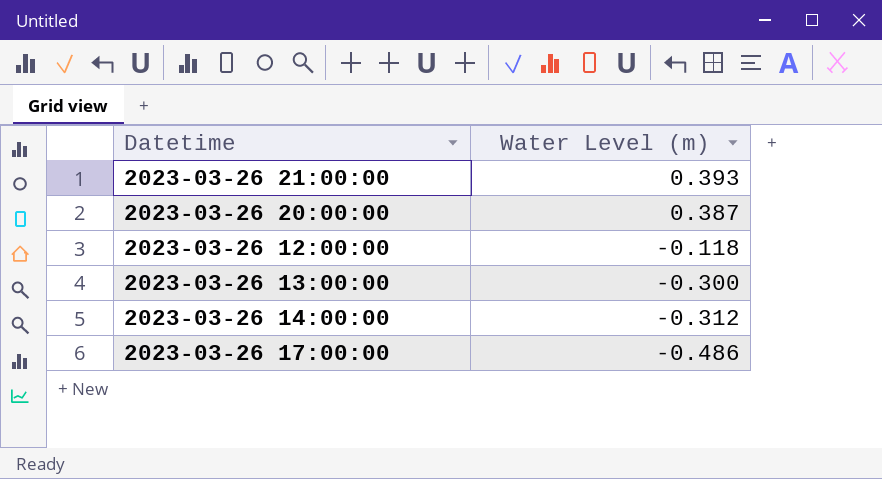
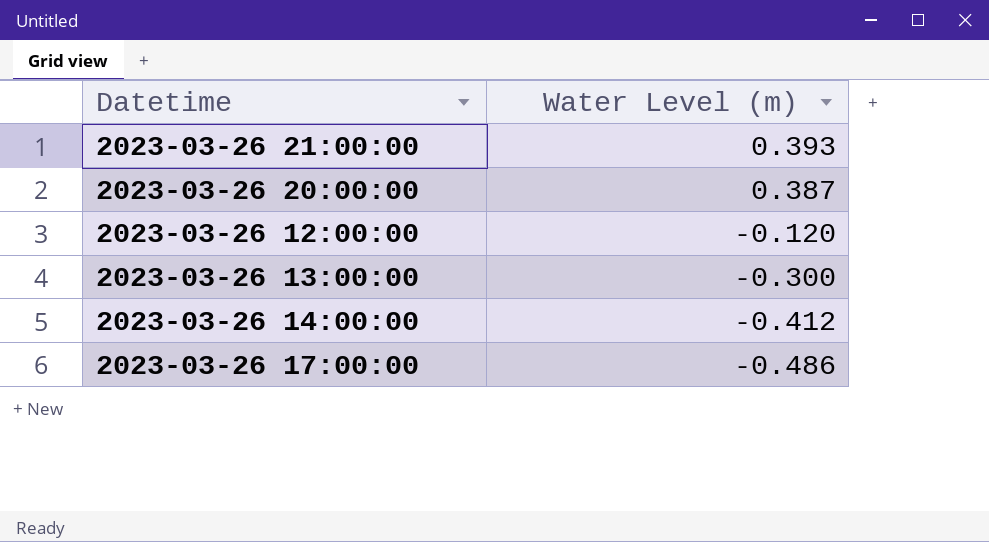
2023-03-26 12:00:00 | Water Level (m): -0.118 -> -0.120
2023-03-26 14:00:00 | Water Level (m): -0.312 -> -0.412

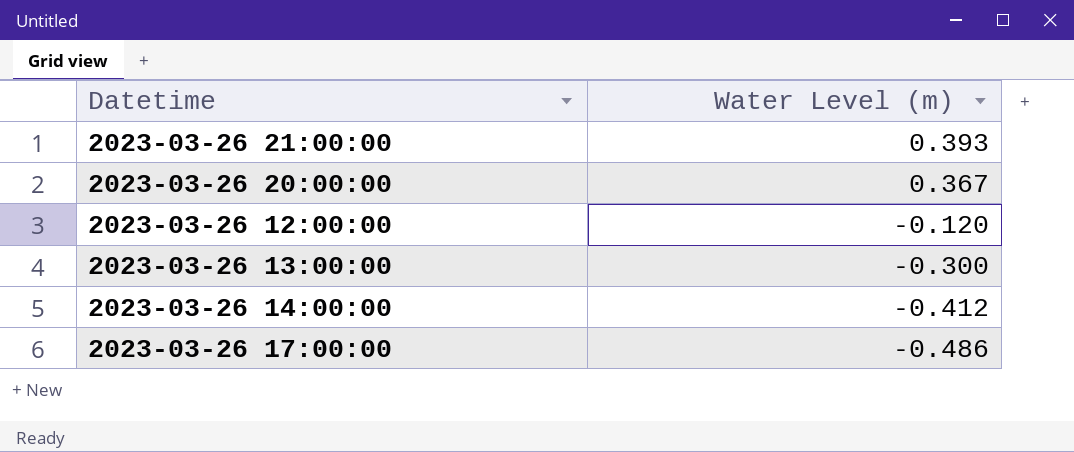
2023-03-26 20:00:00 | Water Level (m): 0.387 -> 0.367

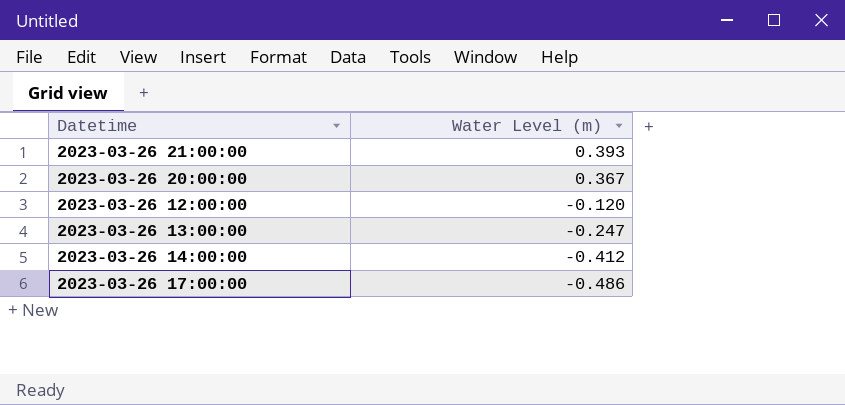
2023-03-26 13:00:00 | Water Level (m): -0.300 -> -0.247

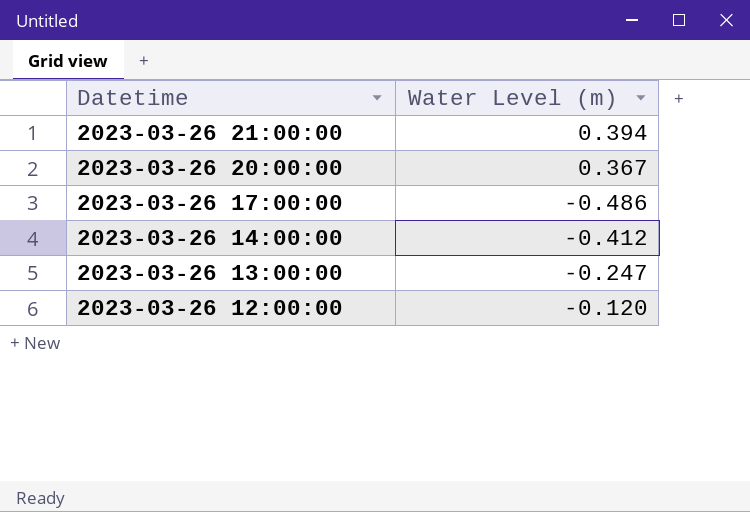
row order: Water Level (m) descending -> Datetime descending
2023-03-26 21:00:00 | Water Level (m): 0.393 -> 0.394

